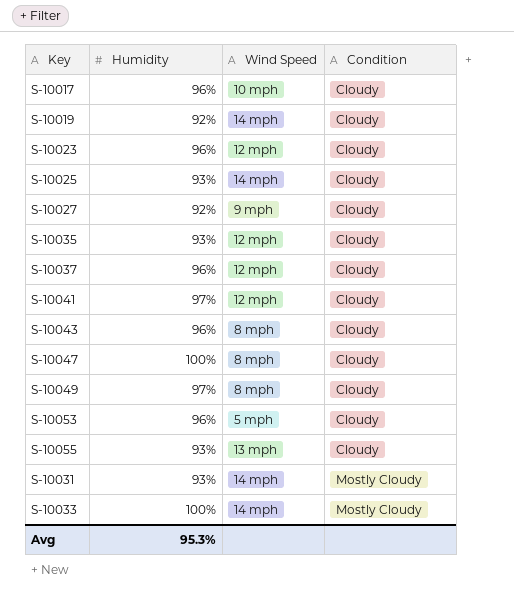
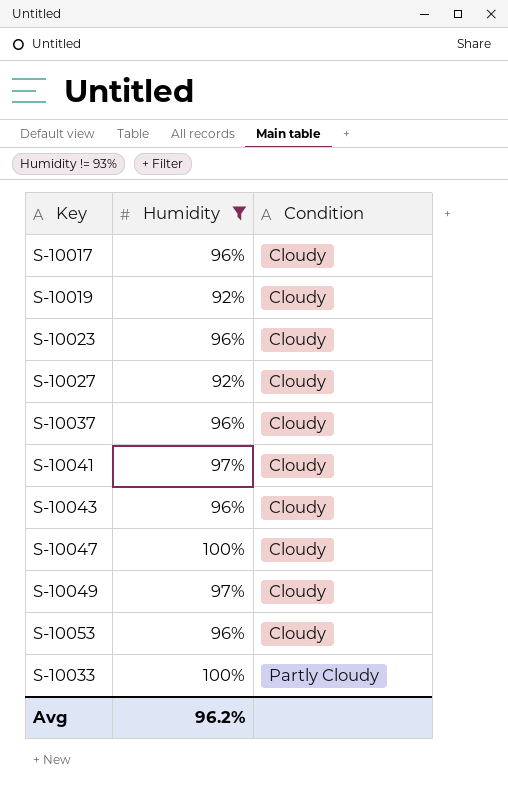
filter: none -> Humidity != 93%
column Wind Speed | position: 3 -> none
S-10033 | Condition: Mostly Cloudy -> Partly Cloudy
Avg | Humidity: 95.3% -> 96.2%

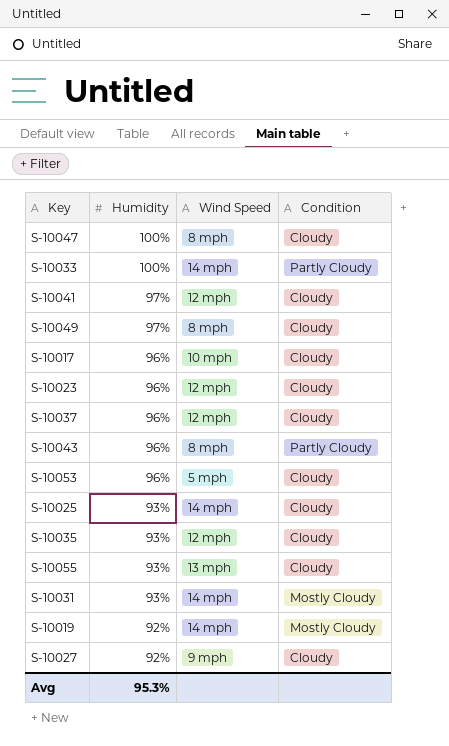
filter: Humidity != 93% -> none
row order: Condition ascending -> Humidity descending
column Wind Speed | position: none -> 3
S-10043 | Condition: Cloudy -> Partly Cloudy
S-10019 | Condition: Cloudy -> Mostly Cloudy
Avg | Humidity: 96.2% -> 95.3%

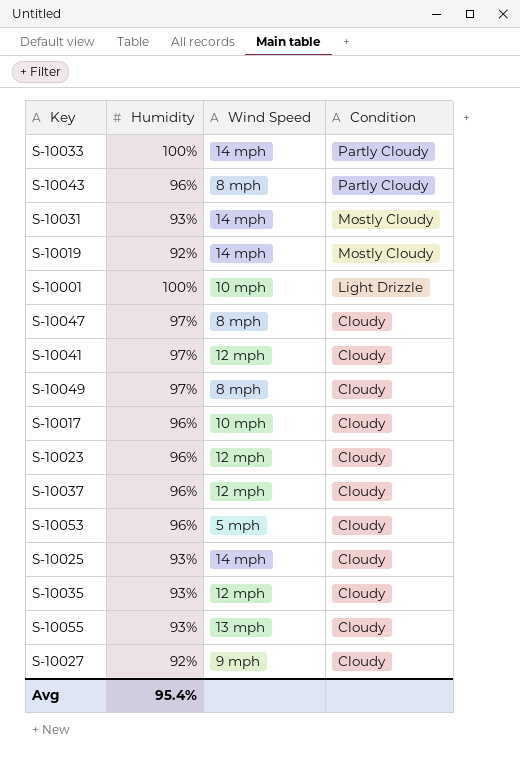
row order: Humidity descending -> Condition descending
row S-10001: none -> 100% | 10 mph | Light Drizzle
S-10047 | Humidity: 100% -> 97%
Avg | Humidity: 95.3% -> 95.4%

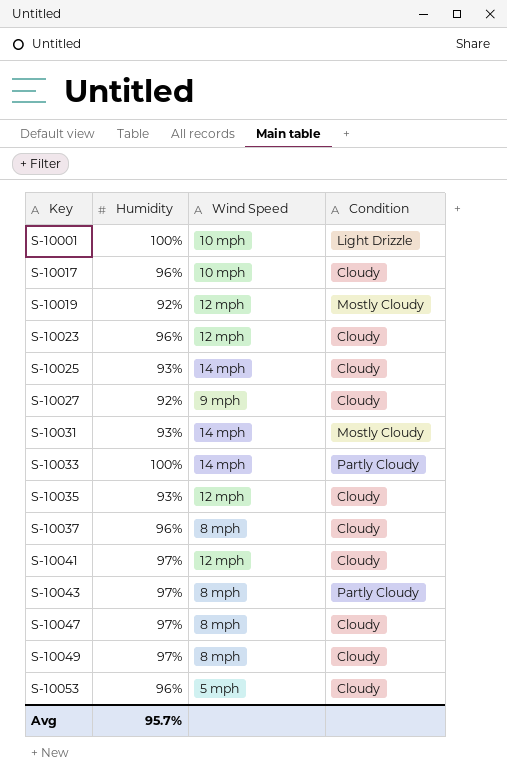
row order: Condition descending -> Key ascending
row S-10055: 93% | 13 mph | Cloudy -> none
S-10019 | Wind Speed: 14 mph -> 12 mph
S-10037 | Wind Speed: 12 mph -> 8 mph
S-10043 | Humidity: 96% -> 97%
Avg | Humidity: 95.4% -> 95.7%

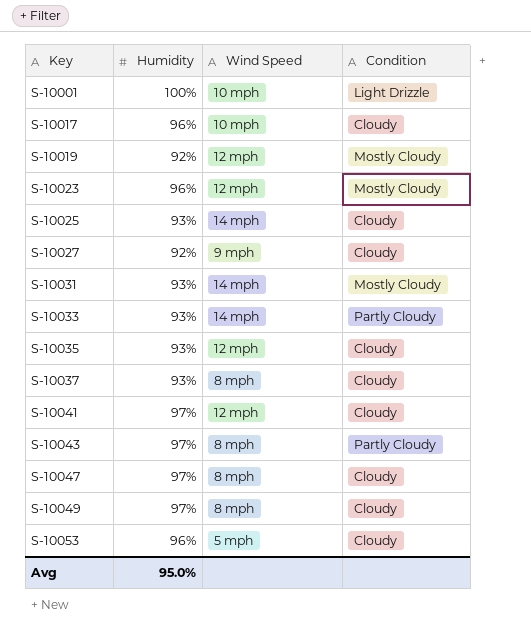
S-10023 | Condition: Cloudy -> Mostly Cloudy
S-10033 | Humidity: 100% -> 93%
S-10037 | Humidity: 96% -> 93%
Avg | Humidity: 95.7% -> 95.0%

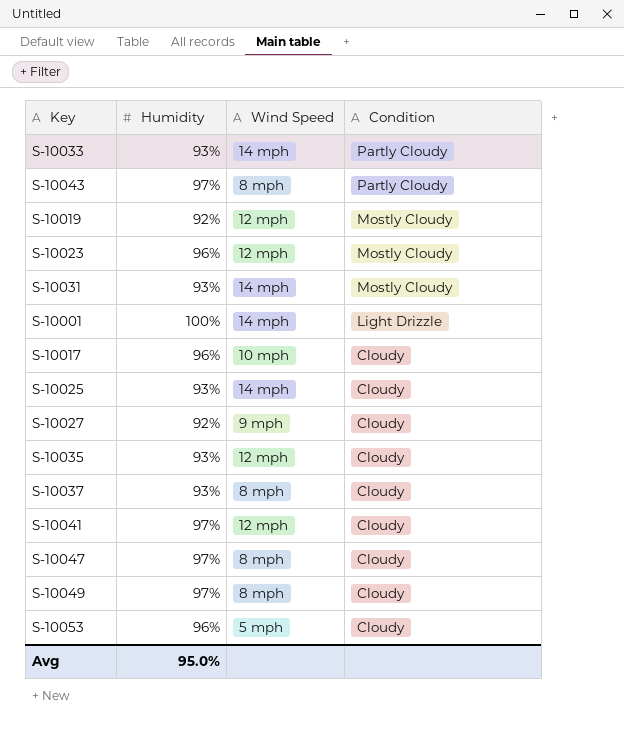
row order: Key ascending -> Condition descending
S-10001 | Wind Speed: 10 mph -> 14 mph

